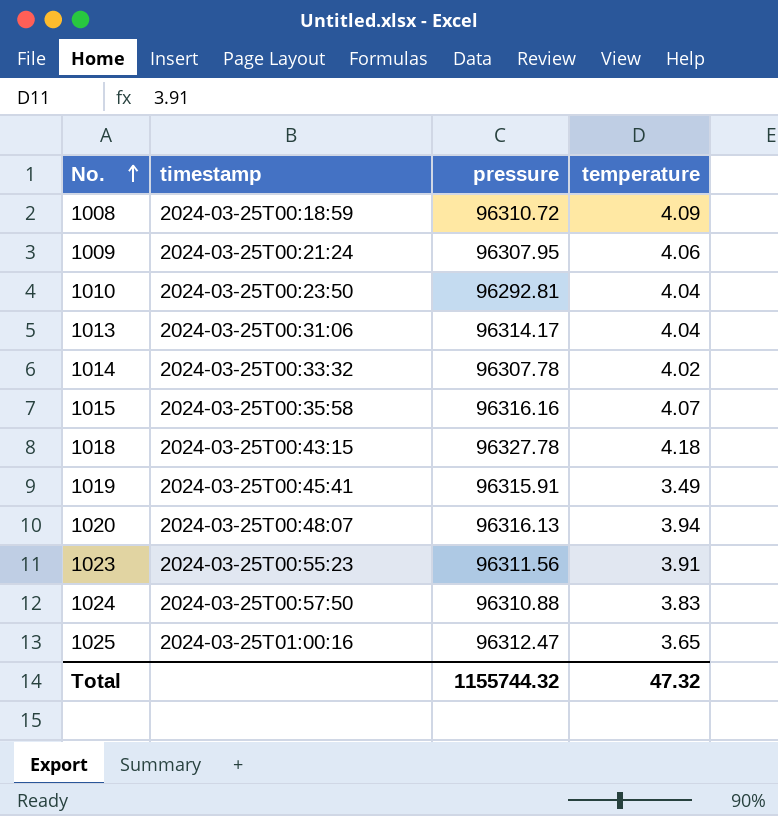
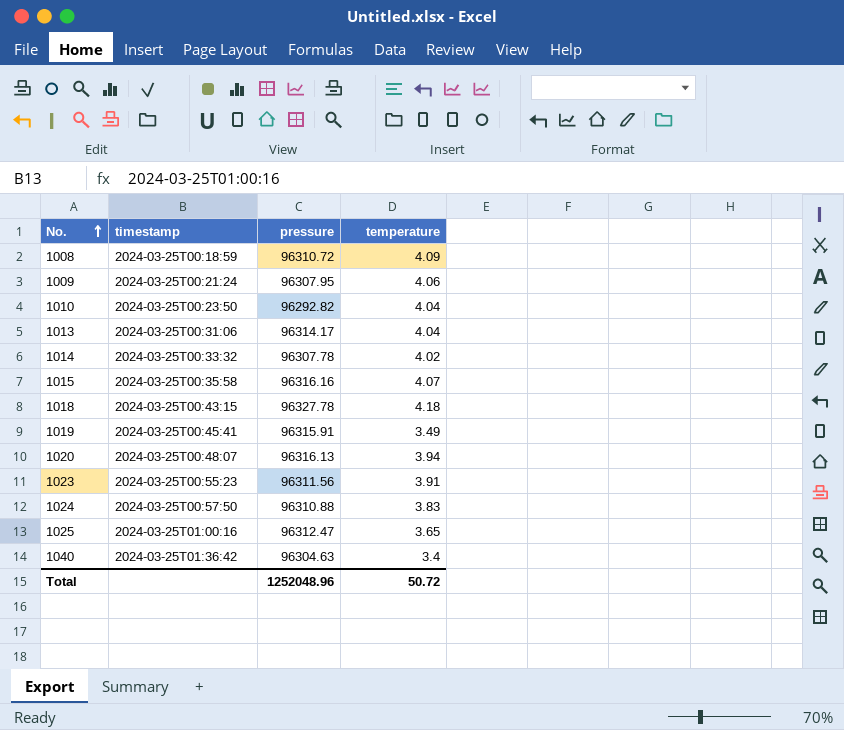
1010 | pressure: 96292.81 -> 96292.82
row 1040: none -> 2024-03-25T01:36:42 | 96304.63 | 3.4
Total | pressure: 1155744.32 -> 1252048.96
Total | temperature: 47.32 -> 50.72

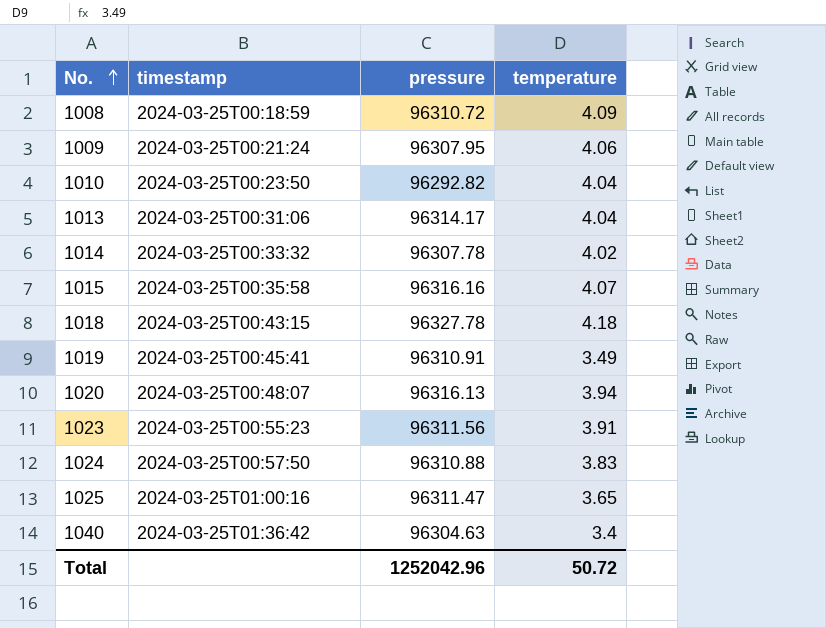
1019 | pressure: 96315.91 -> 96310.91
1025 | pressure: 96312.47 -> 96311.47
Total | pressure: 1252048.96 -> 1252042.96

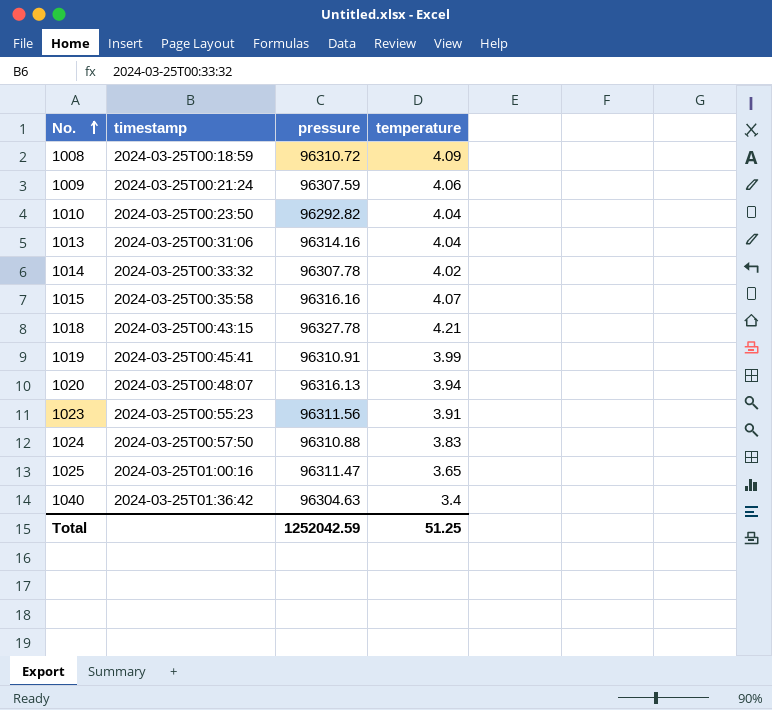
1009 | pressure: 96307.95 -> 96307.59
1013 | pressure: 96314.17 -> 96314.16
1018 | temperature: 4.18 -> 4.21
1019 | temperature: 3.49 -> 3.99
Total | pressure: 1252042.96 -> 1252042.59
Total | temperature: 50.72 -> 51.25

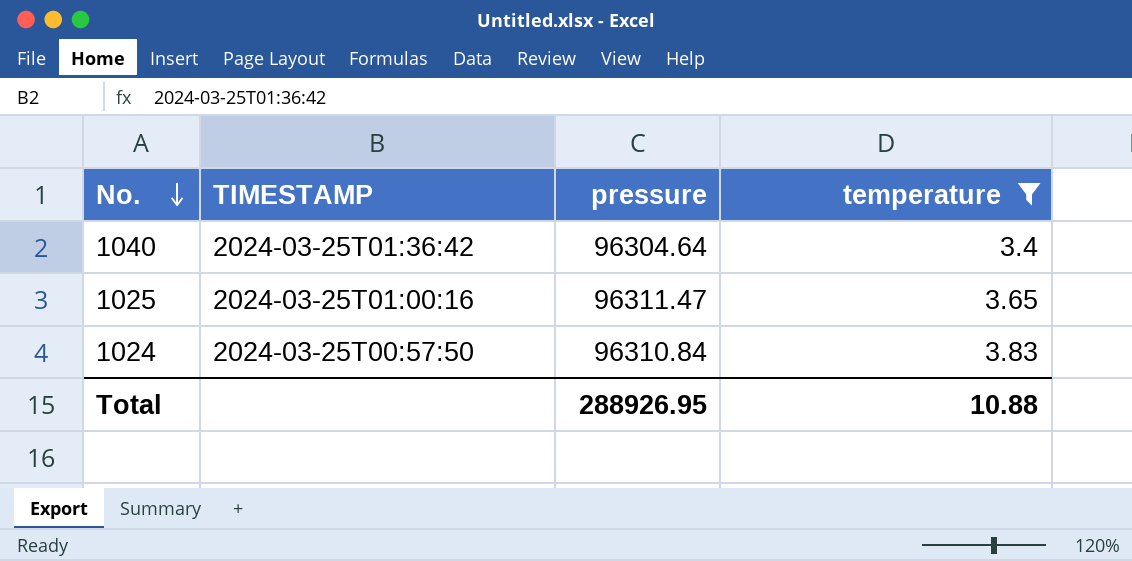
filter: none -> temperature <= 3.83
row order: No. ascending -> No. descending
column name: timestamp -> TIMESTAMP
1040 | pressure: 96304.63 -> 96304.64
1024 | pressure: 96310.88 -> 96310.84
Total | pressure: 1252042.59 -> 288926.95
Total | temperature: 51.25 -> 10.88

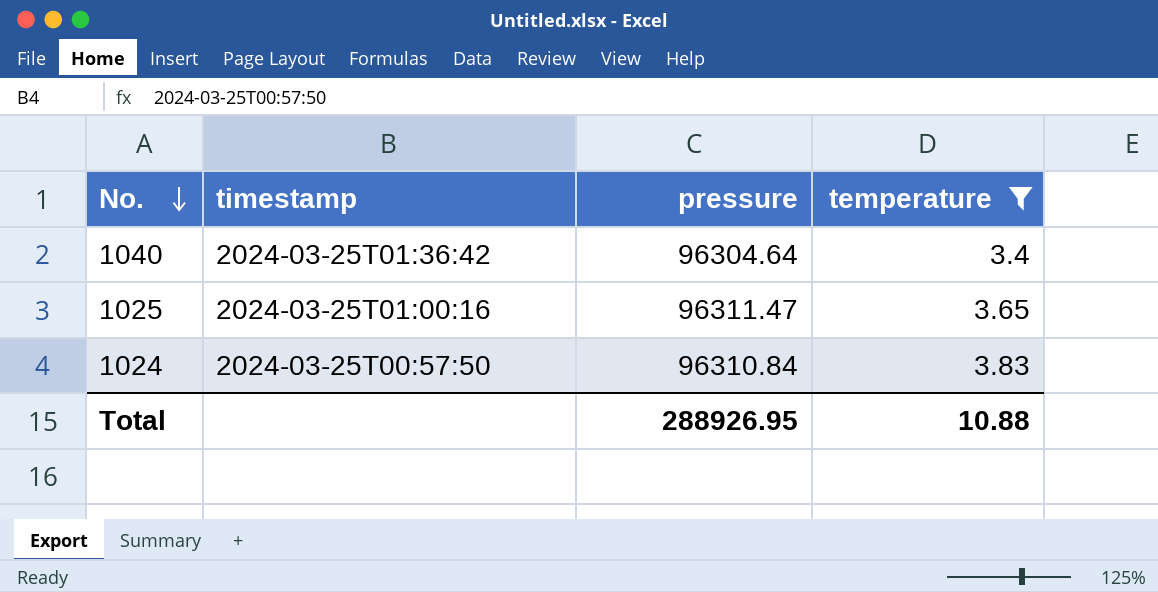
column name: TIMESTAMP -> timestamp

